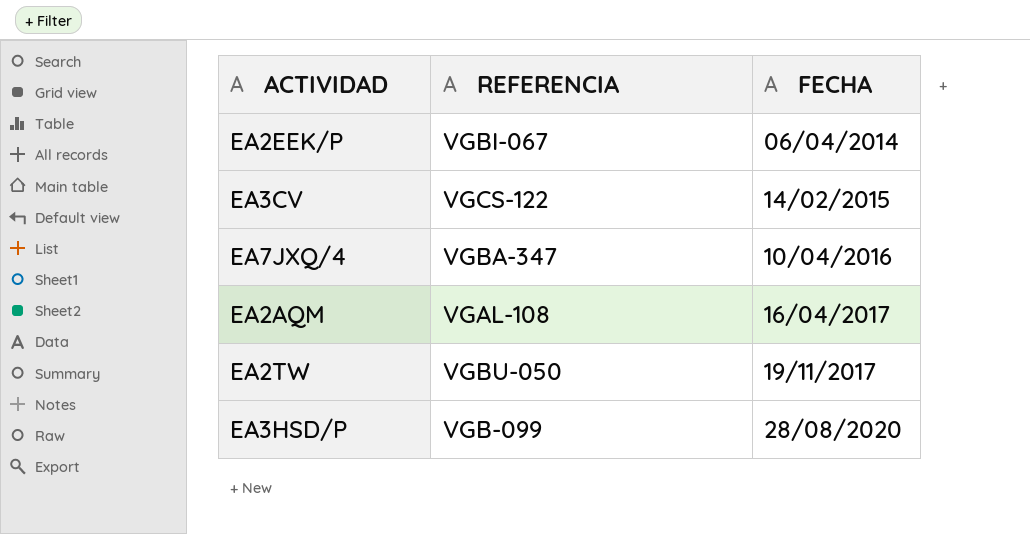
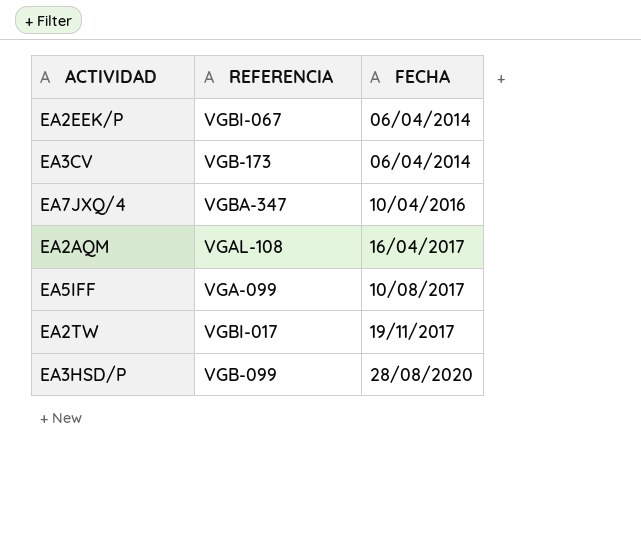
EA3CV | REFERENCIA: VGCS-122 -> VGB-173
EA3CV | FECHA: 14/02/2015 -> 06/04/2014
row EA5IFF: none -> VGA-099 | 10/08/2017
EA2TW | REFERENCIA: VGBU-050 -> VGBI-017

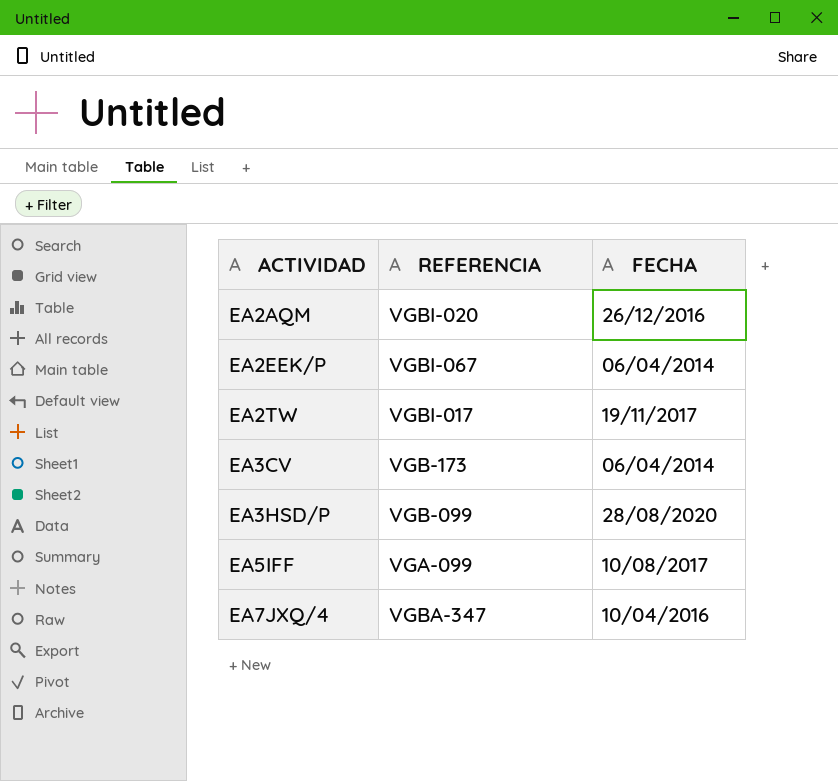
row order: FECHA ascending -> ACTIVIDAD ascending
EA2AQM | REFERENCIA: VGAL-108 -> VGBI-020
EA2AQM | FECHA: 16/04/2017 -> 26/12/2016

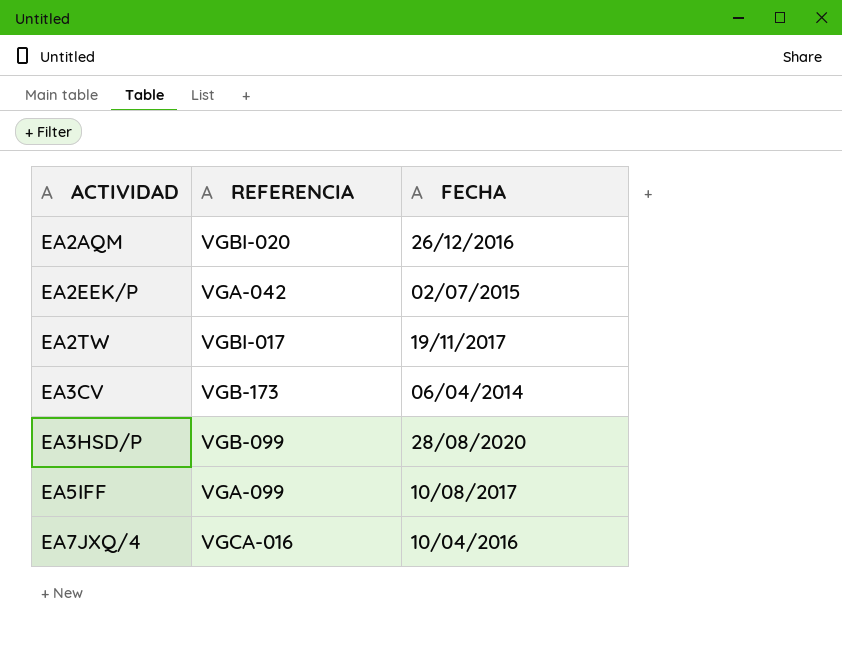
EA2EEK/P | REFERENCIA: VGBI-067 -> VGA-042
EA2EEK/P | FECHA: 06/04/2014 -> 02/07/2015
EA7JXQ/4 | REFERENCIA: VGBA-347 -> VGCA-016

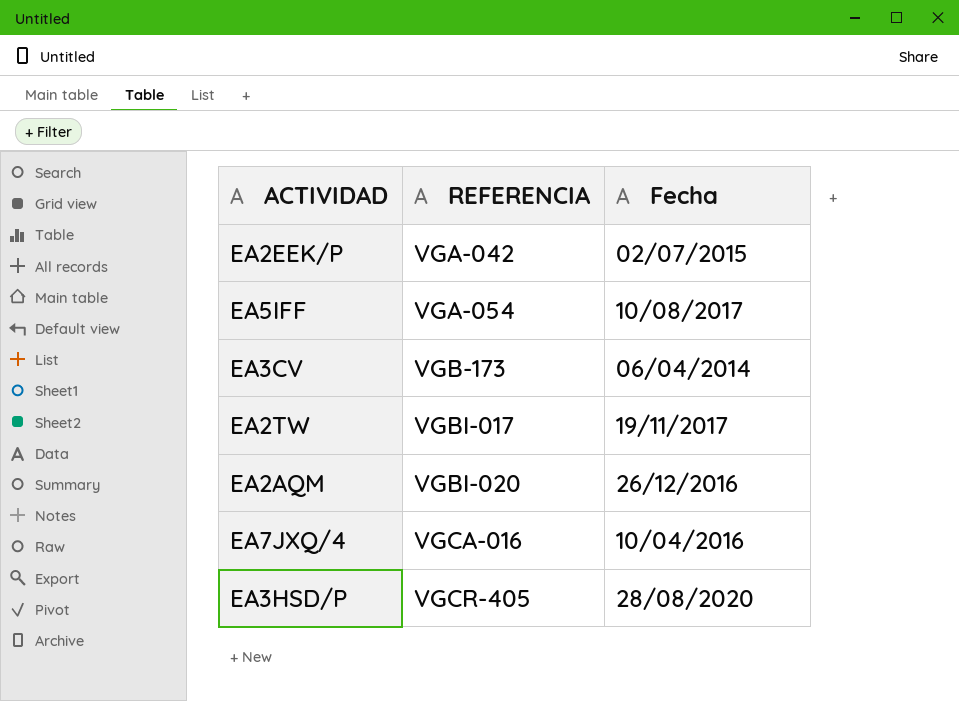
row order: ACTIVIDAD ascending -> REFERENCIA ascending
column name: FECHA -> Fecha
EA5IFF | REFERENCIA: VGA-099 -> VGA-054
EA3HSD/P | REFERENCIA: VGB-099 -> VGCR-405

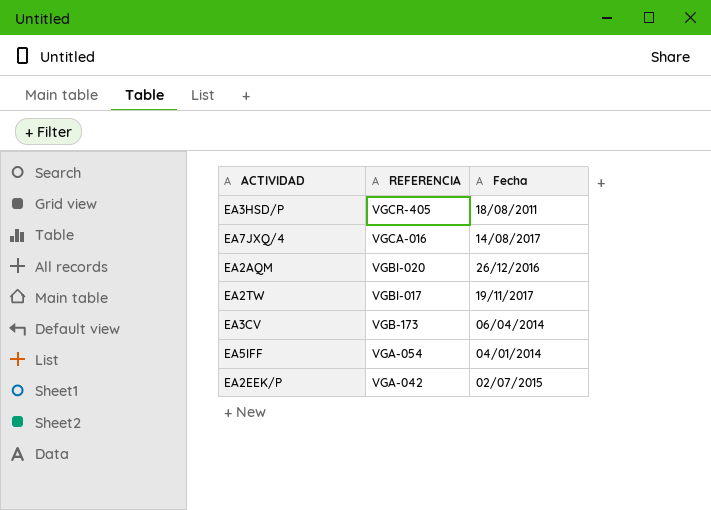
row order: REFERENCIA ascending -> REFERENCIA descending
EA3HSD/P | Fecha: 28/08/2020 -> 18/08/2011
EA7JXQ/4 | Fecha: 10/04/2016 -> 14/08/2017
EA5IFF | Fecha: 10/08/2017 -> 04/01/2014

